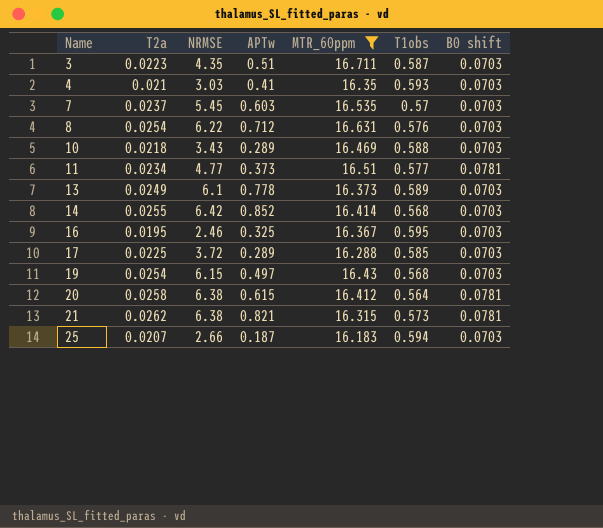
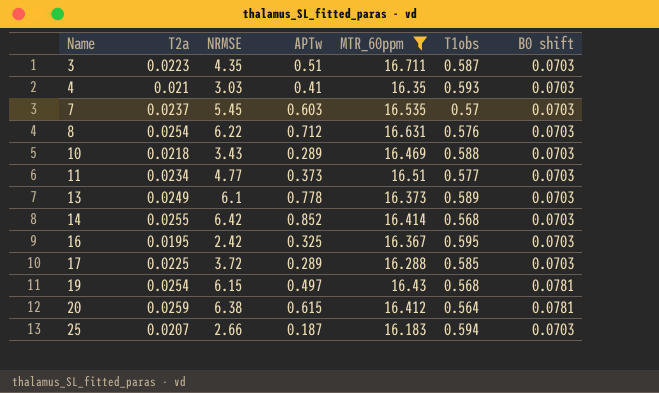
row 21: 0.0262 | 6.38 | 0.821 | 16.315 | 0.573 | 0.0781 -> none
11 | B0 shift: 0.0781 -> 0.0703
16 | NRMSE: 2.46 -> 2.42
19 | B0 shift: 0.0703 -> 0.0781
20 | T2a: 0.0258 -> 0.0259

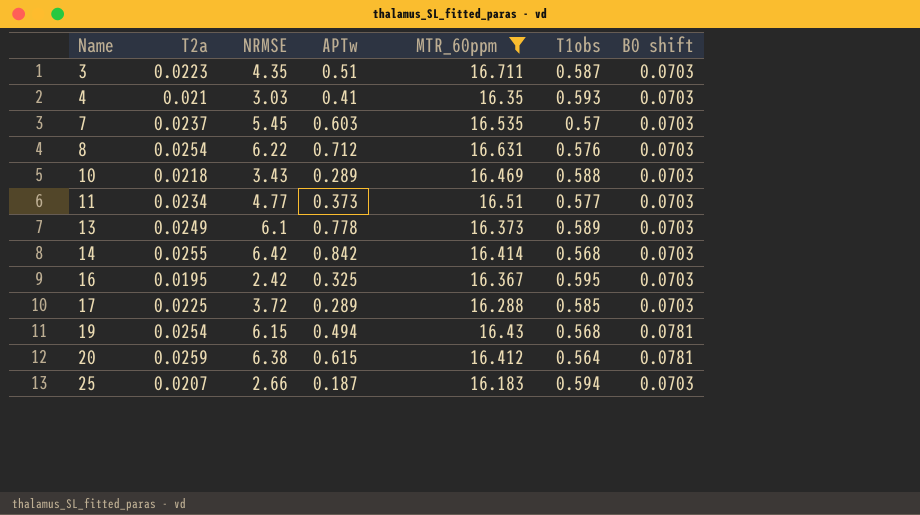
14 | APTw: 0.852 -> 0.842
19 | APTw: 0.497 -> 0.494

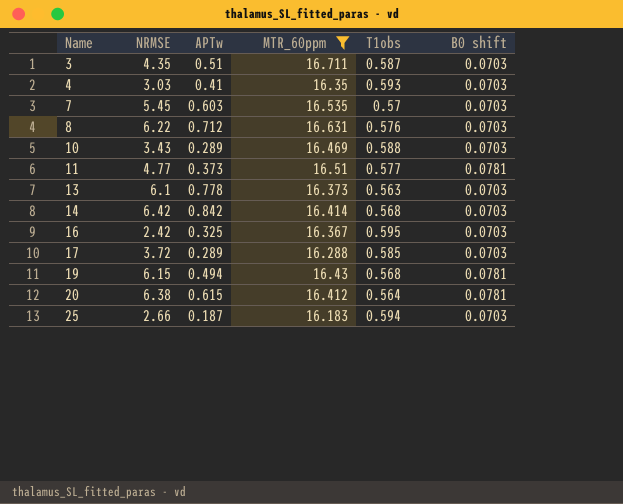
column T2a | position: 2 -> none
11 | B0 shift: 0.0703 -> 0.0781
13 | T1obs: 0.589 -> 0.563

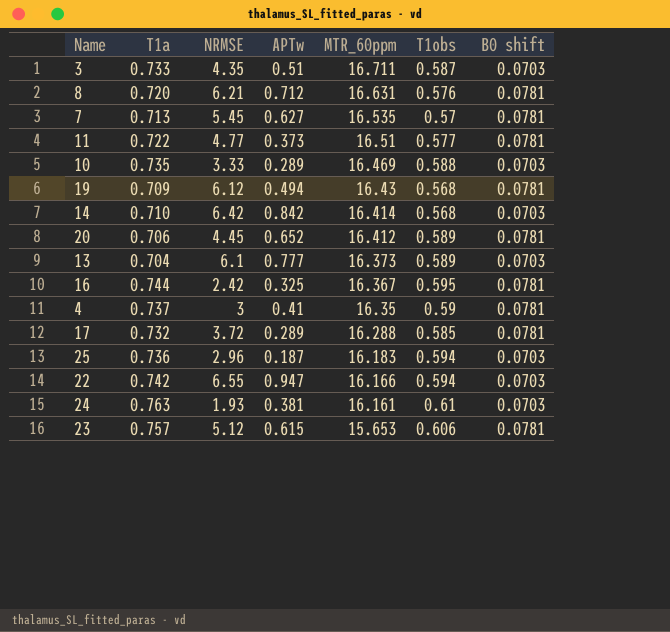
filter: MTR_60ppm >= 16.183 -> none
row order: Name ascending -> MTR_60ppm descending
column T1a | position: none -> 2
8 | NRMSE: 6.22 -> 6.21
8 | B0 shift: 0.0703 -> 0.0781
7 | APTw: 0.603 -> 0.627
7 | B0 shift: 0.0703 -> 0.0781
10 | NRMSE: 3.43 -> 3.33
19 | NRMSE: 6.15 -> 6.12
20 | NRMSE: 6.38 -> 4.45
20 | APTw: 0.615 -> 0.652
20 | T1obs: 0.564 -> 0.589
13 | APTw: 0.778 -> 0.777
13 | T1obs: 0.563 -> 0.589
16 | B0 shift: 0.0703 -> 0.0781
4 | NRMSE: 3.03 -> 3
4 | T1obs: 0.593 -> 0.59
4 | B0 shift: 0.0703 -> 0.0781
17 | B0 shift: 0.0703 -> 0.0781
25 | NRMSE: 2.66 -> 2.96

